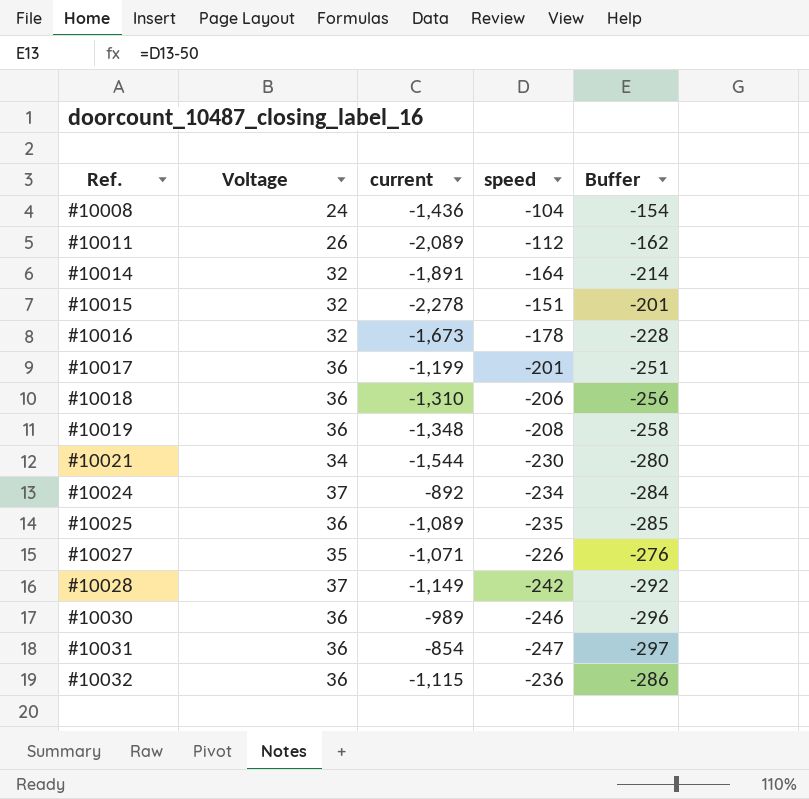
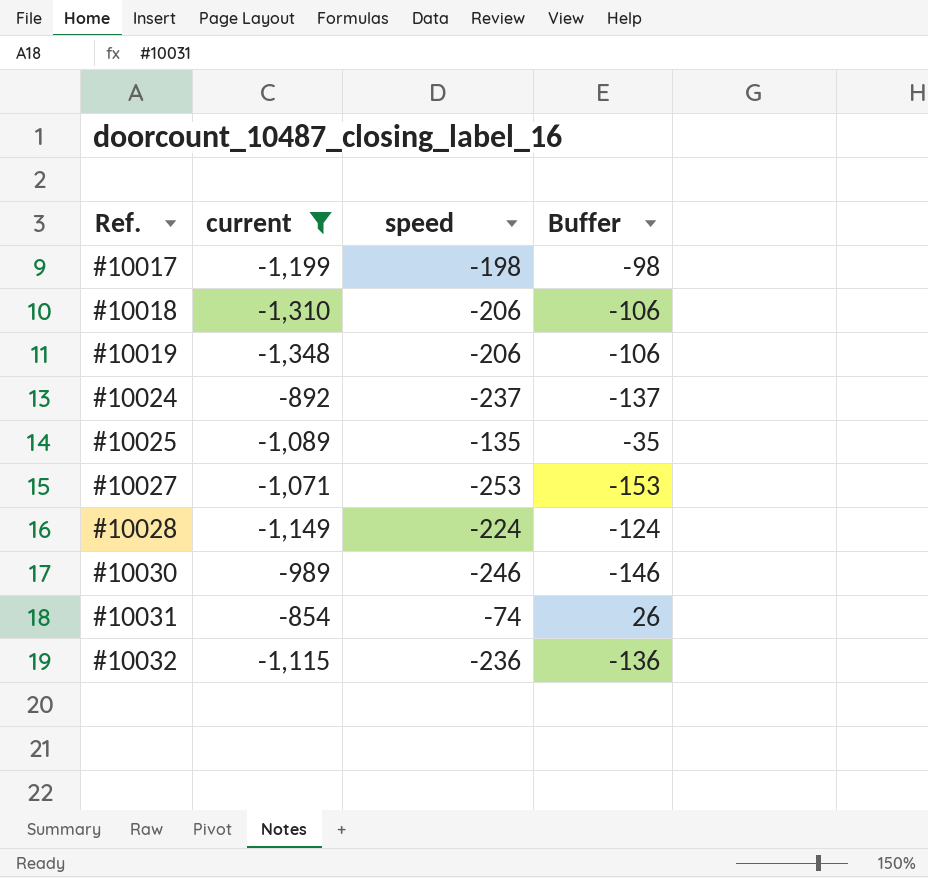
filter: none -> current >= -1,348
column Voltage | position: 2 -> none
column Buffer | formula: [speed] - 50 -> [speed] + 100
#10017 | speed: -201 -> -198
#10019 | speed: -208 -> -206
#10024 | speed: -234 -> -237
#10025 | speed: -235 -> -135
#10027 | speed: -226 -> -253
#10028 | speed: -242 -> -224
#10031 | speed: -247 -> -74

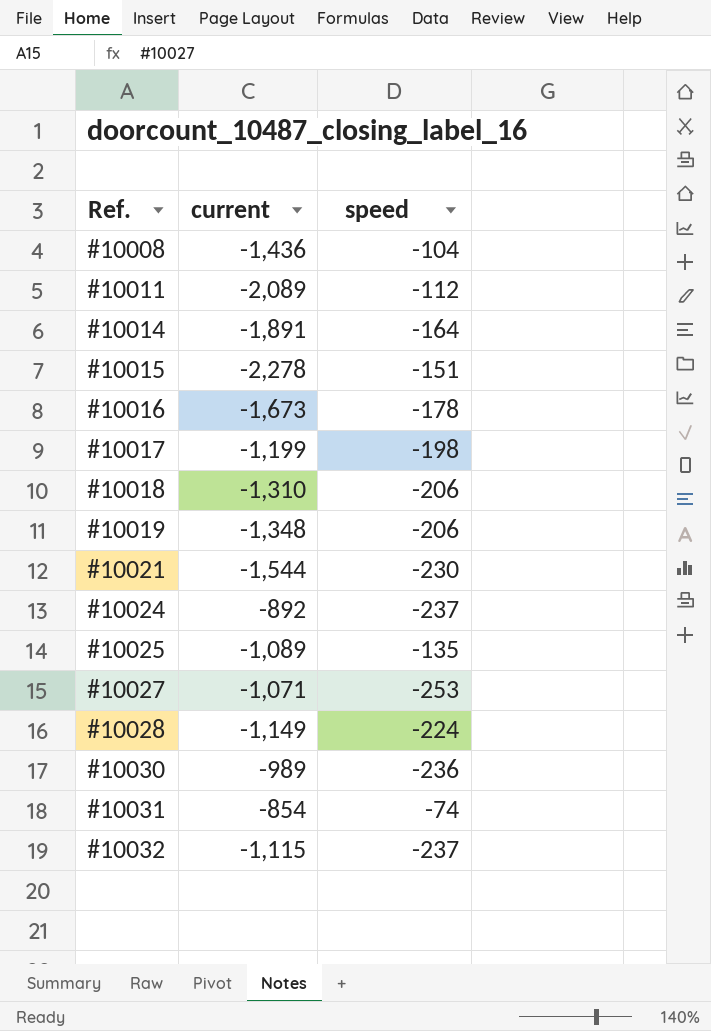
filter: current >= -1,348 -> none
column Buffer | formula: [speed] + 100 -> none
#10030 | speed: -246 -> -236
#10032 | speed: -236 -> -237

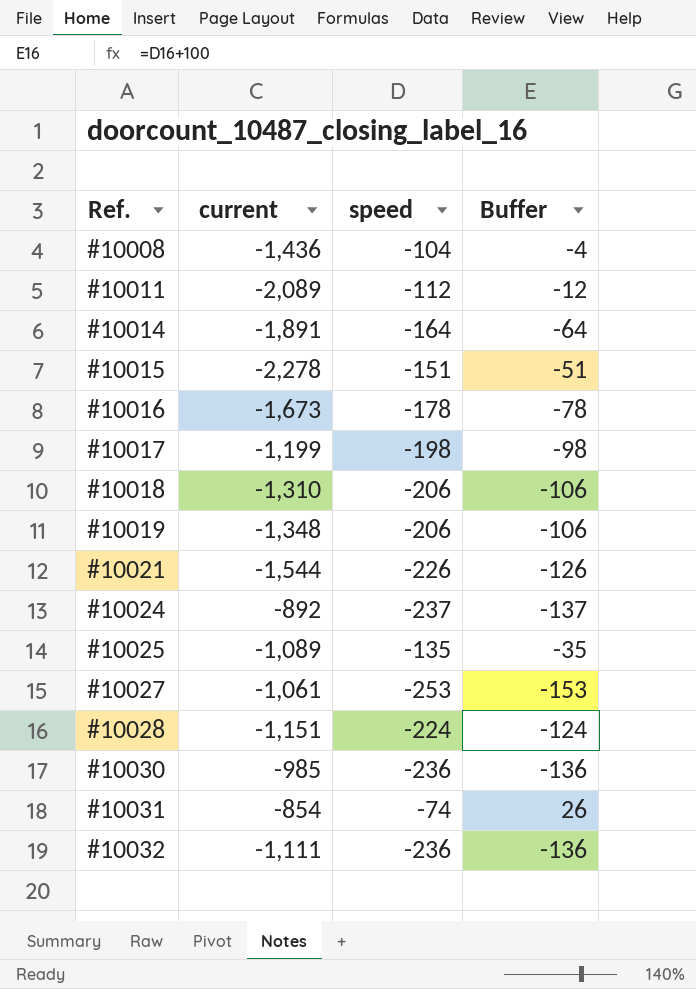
column Buffer | formula: none -> [speed] + 100
#10021 | speed: -230 -> -226
#10027 | current: -1,071 -> -1,061
#10028 | current: -1,149 -> -1,151
#10030 | current: -989 -> -985
#10032 | current: -1,115 -> -1,111
#10032 | speed: -237 -> -236

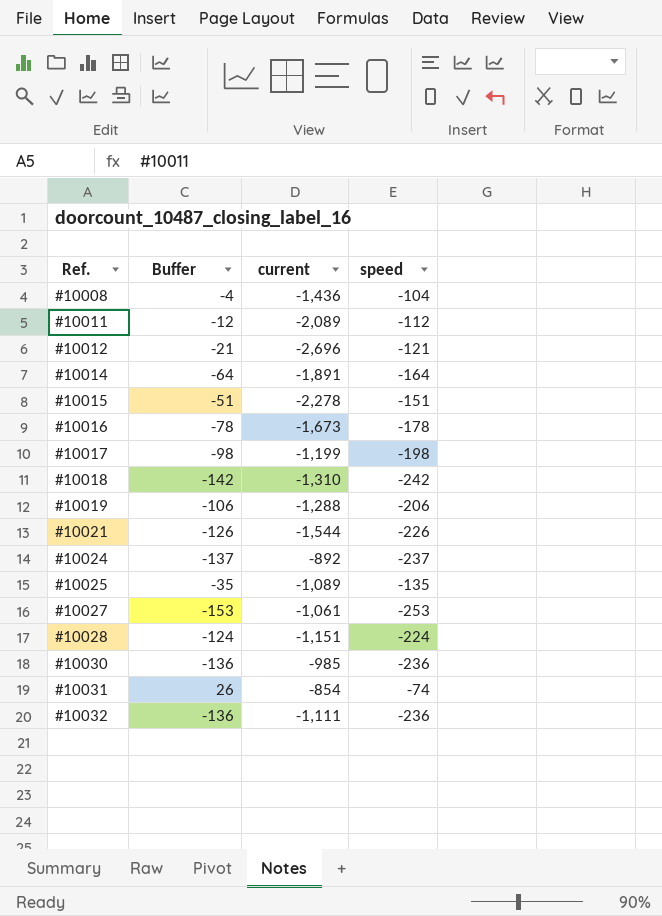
column Buffer | position: 4 -> 2
row #10012: none -> -21 | -2,696 | -121
#10018 | Buffer: -106 -> -142
#10018 | speed: -206 -> -242
#10019 | current: -1,348 -> -1,288

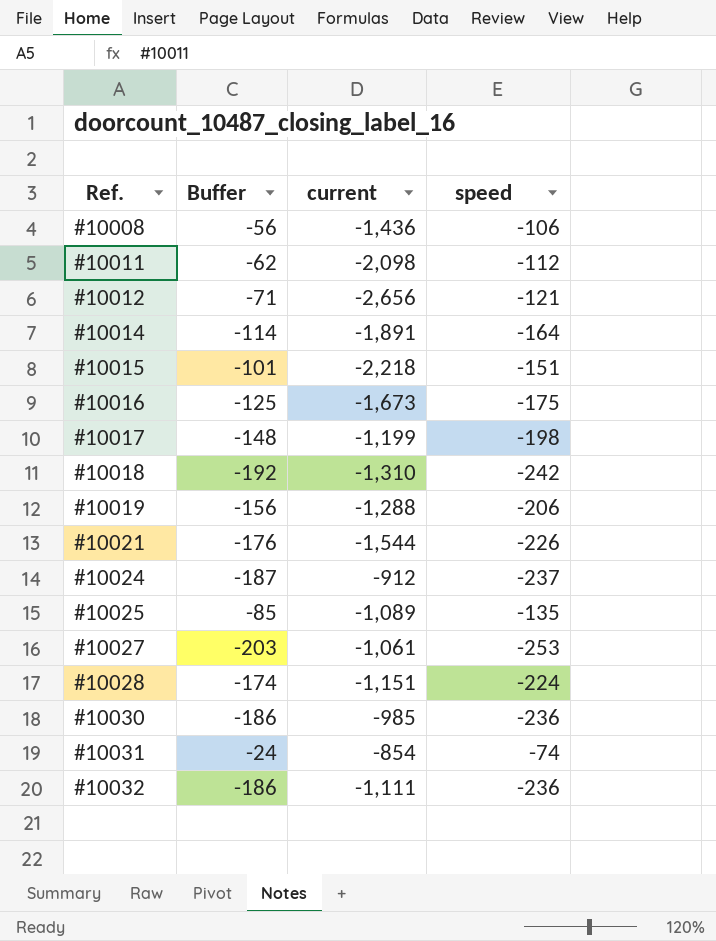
column Buffer | formula: [speed] + 100 -> [speed] + 50
#10008 | speed: -104 -> -106
#10011 | current: -2,089 -> -2,098
#10012 | current: -2,696 -> -2,656
#10015 | current: -2,278 -> -2,218
#10016 | speed: -178 -> -175
#10024 | current: -892 -> -912

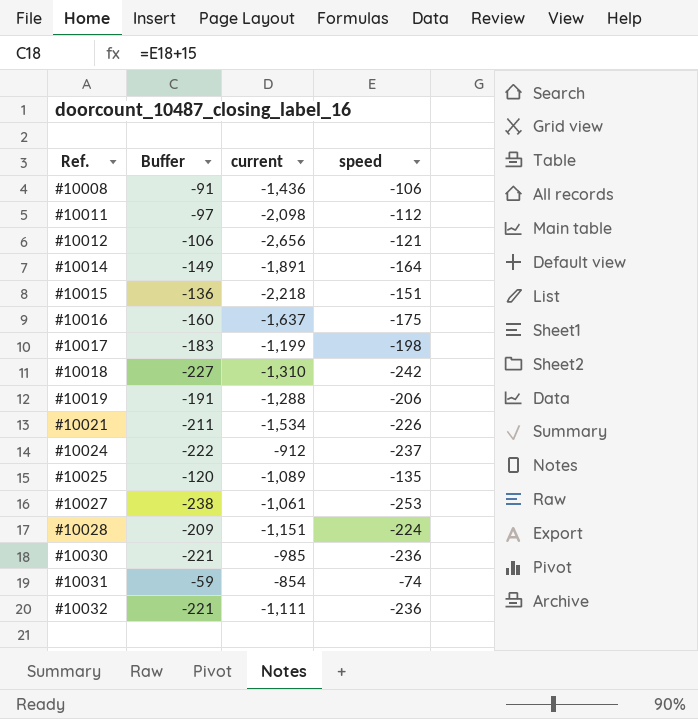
column Buffer | formula: [speed] + 50 -> [speed] + 15
#10016 | current: -1,673 -> -1,637
#10021 | current: -1,544 -> -1,534

